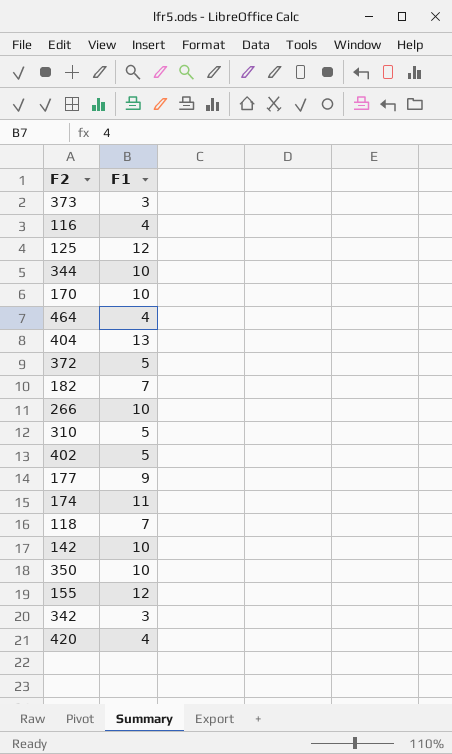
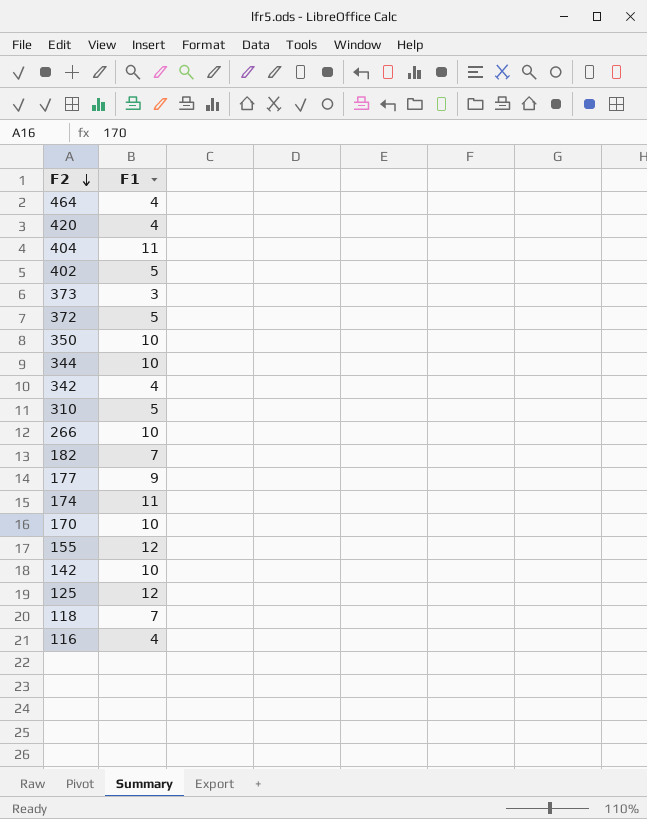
row order: none -> F2 descending
404 | F1: 13 -> 11
342 | F1: 3 -> 4

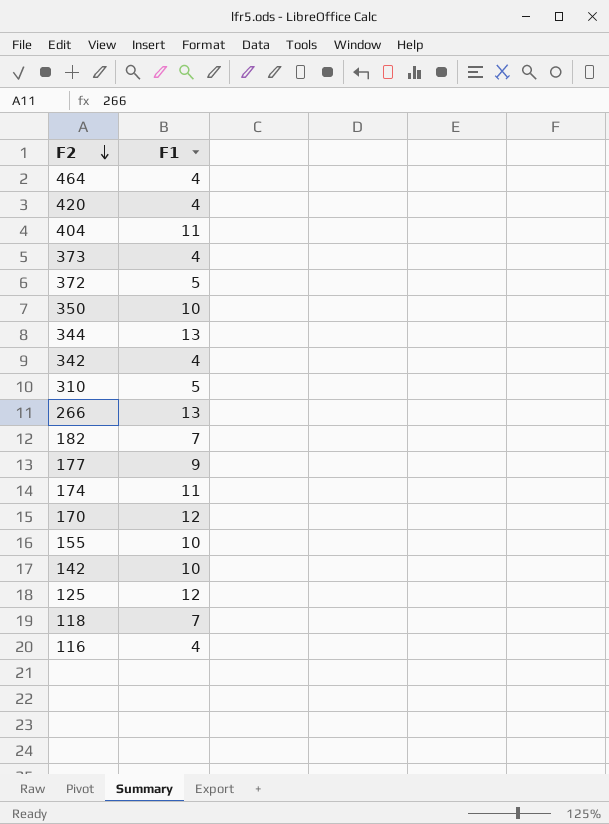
row 402: 5 -> none
373 | F1: 3 -> 4
344 | F1: 10 -> 13
266 | F1: 10 -> 13
170 | F1: 10 -> 12
155 | F1: 12 -> 10

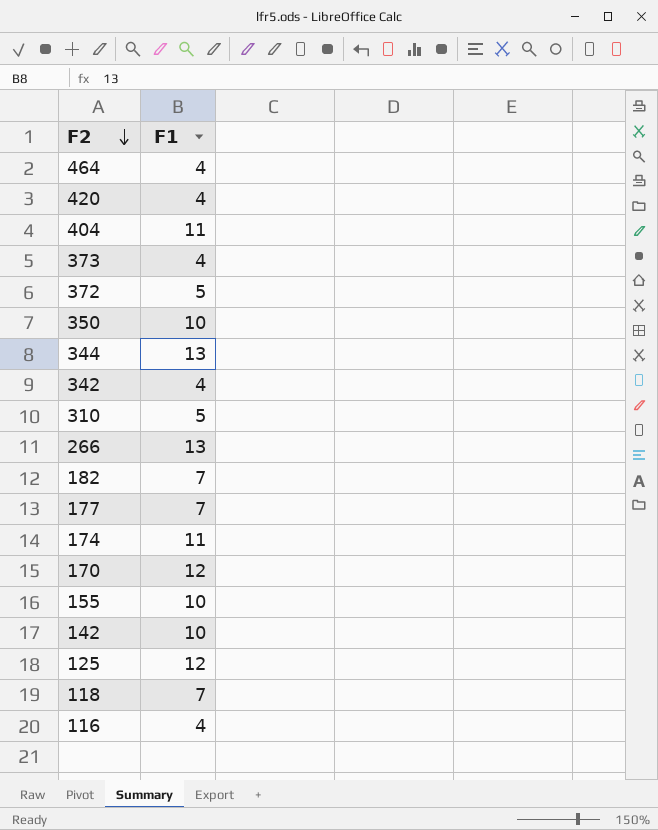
177 | F1: 9 -> 7

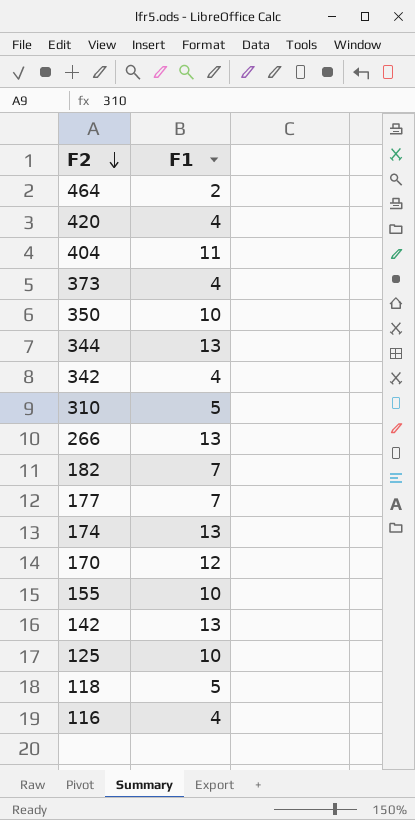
row 372: 5 -> none
464 | F1: 4 -> 2
174 | F1: 11 -> 13
142 | F1: 10 -> 13
125 | F1: 12 -> 10
118 | F1: 7 -> 5

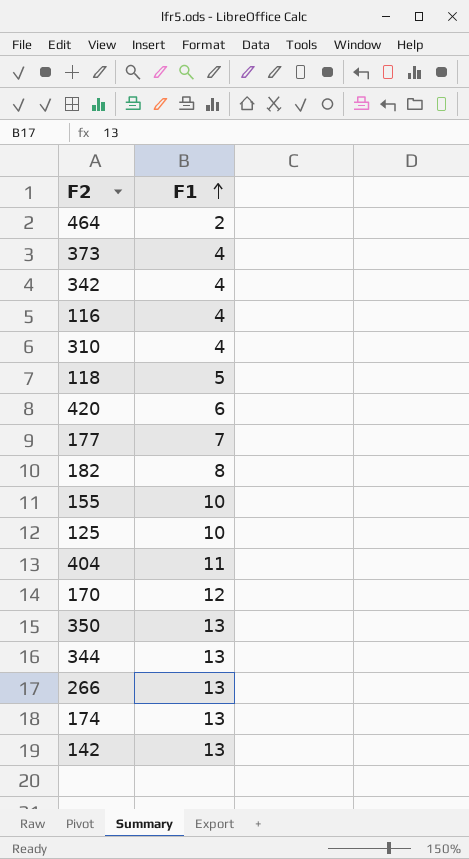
row order: F2 descending -> F1 ascending
310 | F1: 5 -> 4
420 | F1: 4 -> 6
182 | F1: 7 -> 8
350 | F1: 10 -> 13

